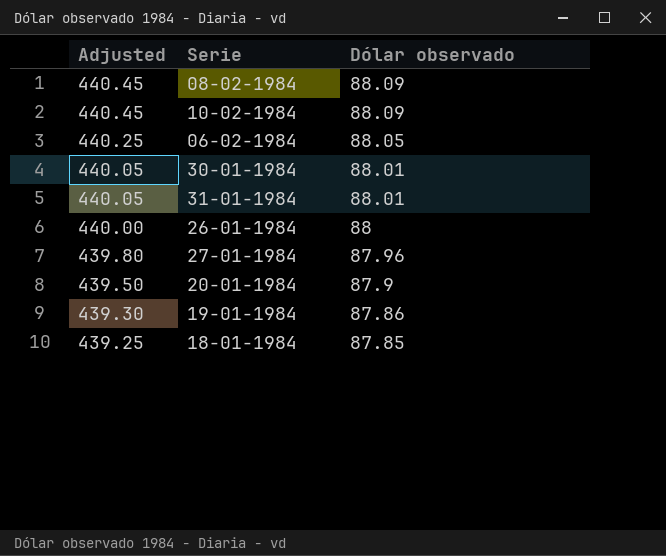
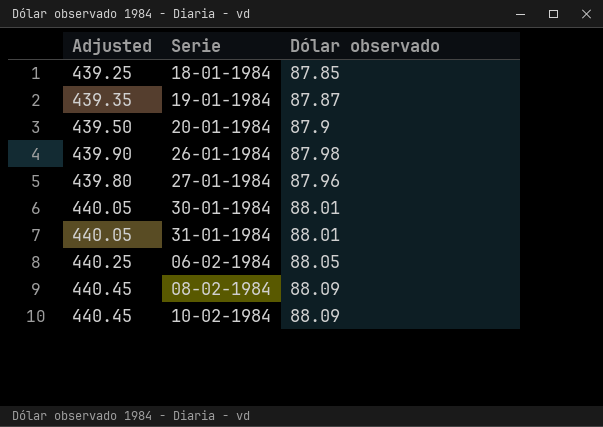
row order: Adjusted descending -> Serie ascending
19-01-1984 | Adjusted: 439.30 -> 439.35
19-01-1984 | Dólar observado: 87.86 -> 87.87
26-01-1984 | Adjusted: 440.00 -> 439.90
26-01-1984 | Dólar observado: 88 -> 87.98

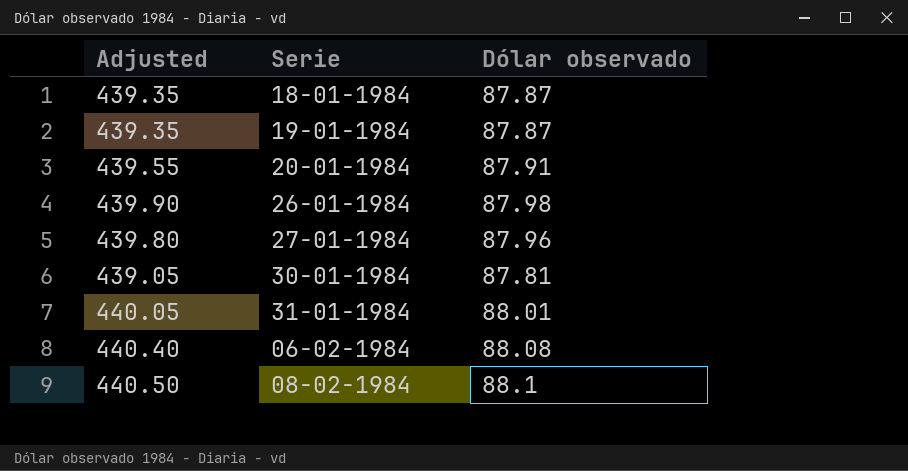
row 10-02-1984: 440.45 | 88.09 -> none
18-01-1984 | Adjusted: 439.25 -> 439.35
18-01-1984 | Dólar observado: 87.85 -> 87.87
20-01-1984 | Adjusted: 439.50 -> 439.55
20-01-1984 | Dólar observado: 87.9 -> 87.91
30-01-1984 | Adjusted: 440.05 -> 439.05
30-01-1984 | Dólar observado: 88.01 -> 87.81
06-02-1984 | Adjusted: 440.25 -> 440.40
06-02-1984 | Dólar observado: 88.05 -> 88.08
08-02-1984 | Adjusted: 440.45 -> 440.50
08-02-1984 | Dólar observado: 88.09 -> 88.1

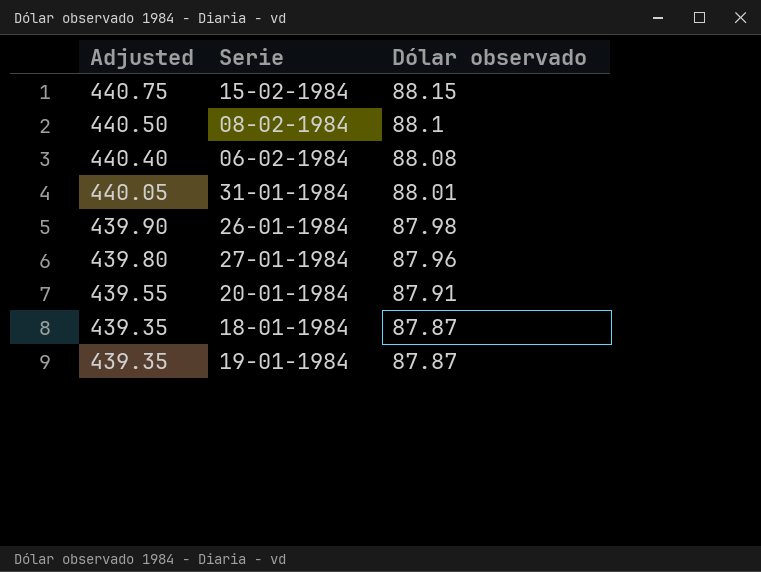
row order: Serie ascending -> Adjusted descending
row 30-01-1984: 439.05 | 87.81 -> none
row 15-02-1984: none -> 440.75 | 88.15

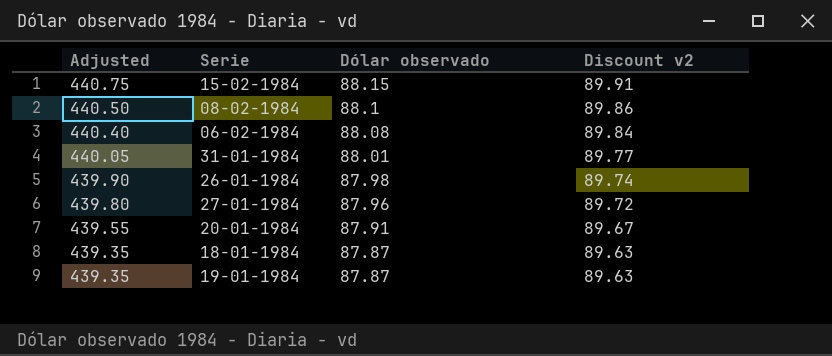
column Discount v2 | formula: none -> [Dólar observado] * 1.02

